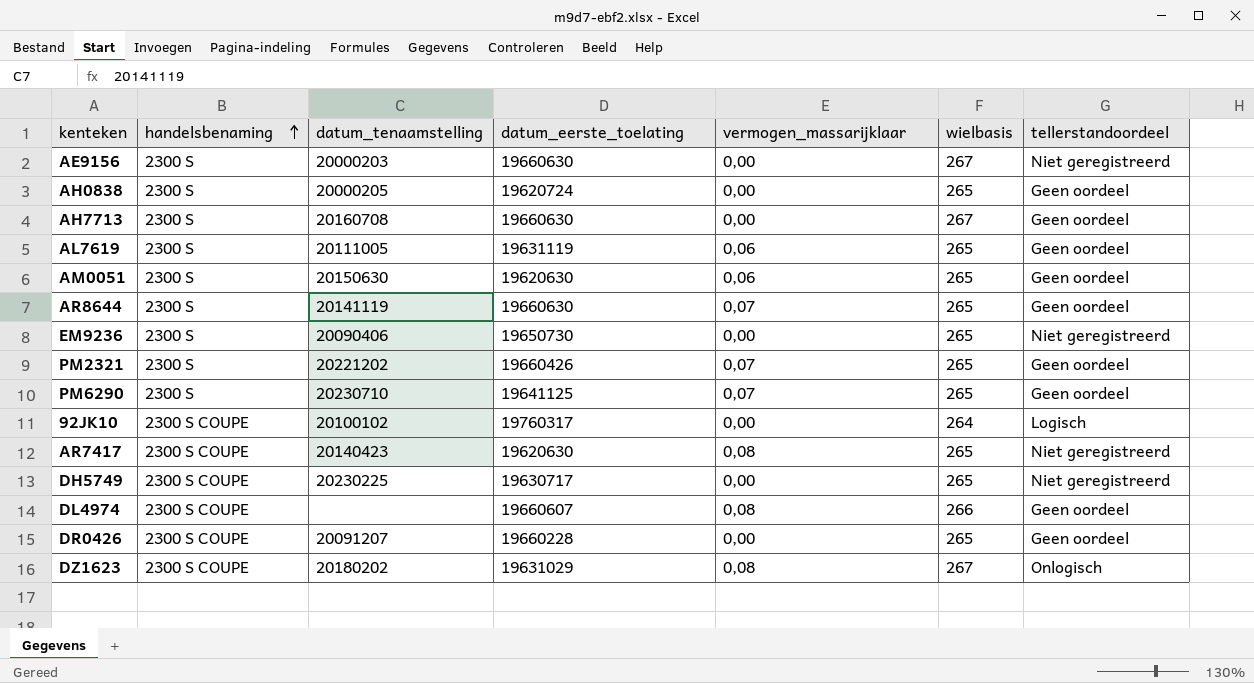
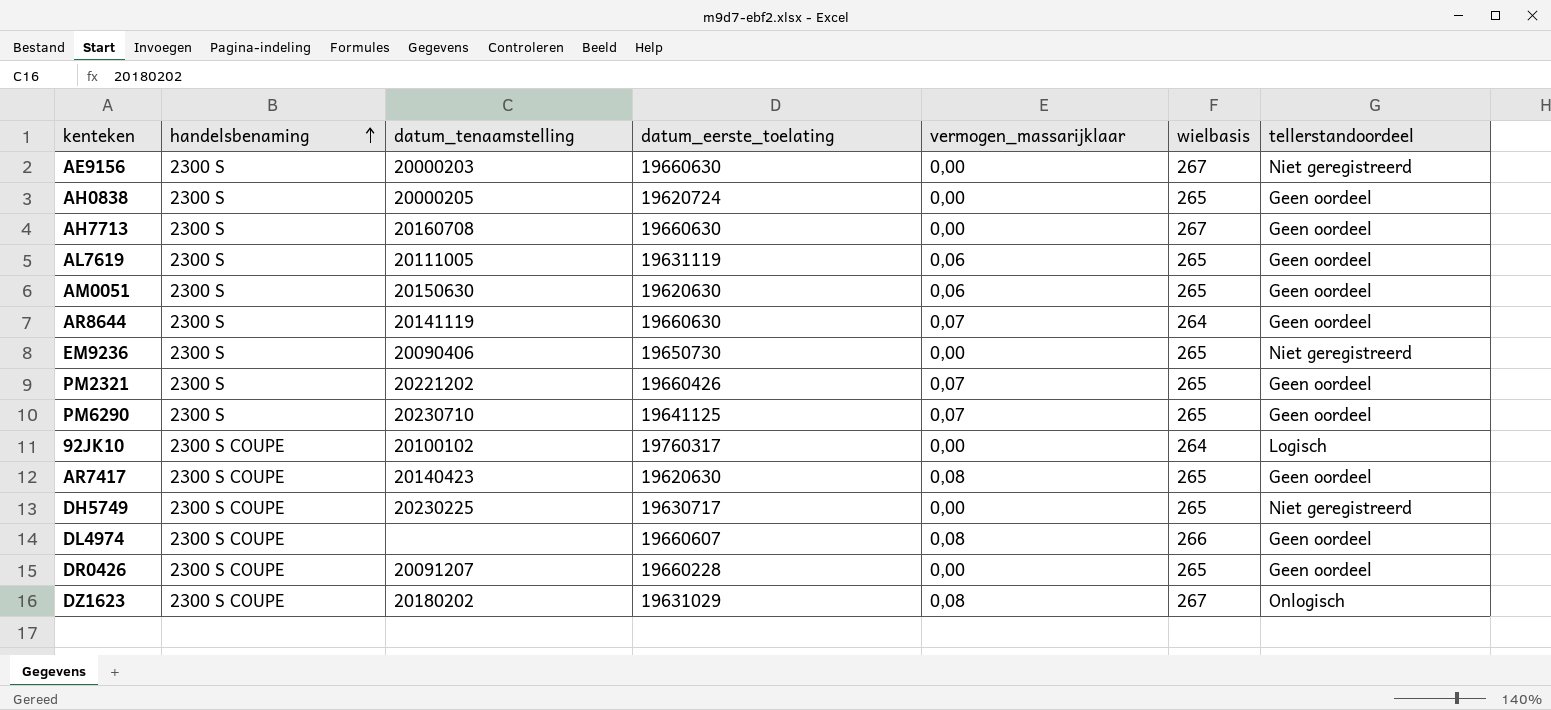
AR8644 | wielbasis: 265 -> 264
AR7417 | tellerstandoordeel: Niet geregistreerd -> Geen oordeel

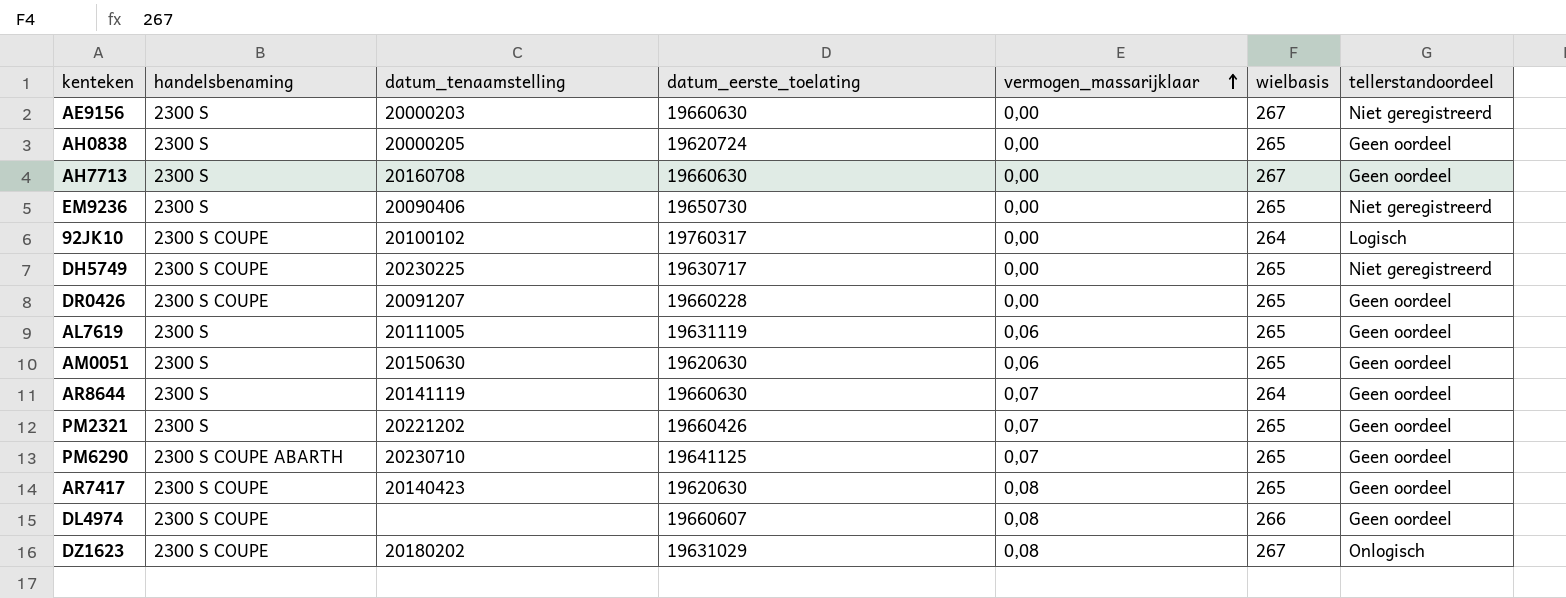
row order: handelsbenaming ascending -> vermogen_massarijklaar ascending
PM6290 | handelsbenaming: 2300 S -> 2300 S COUPE ABARTH

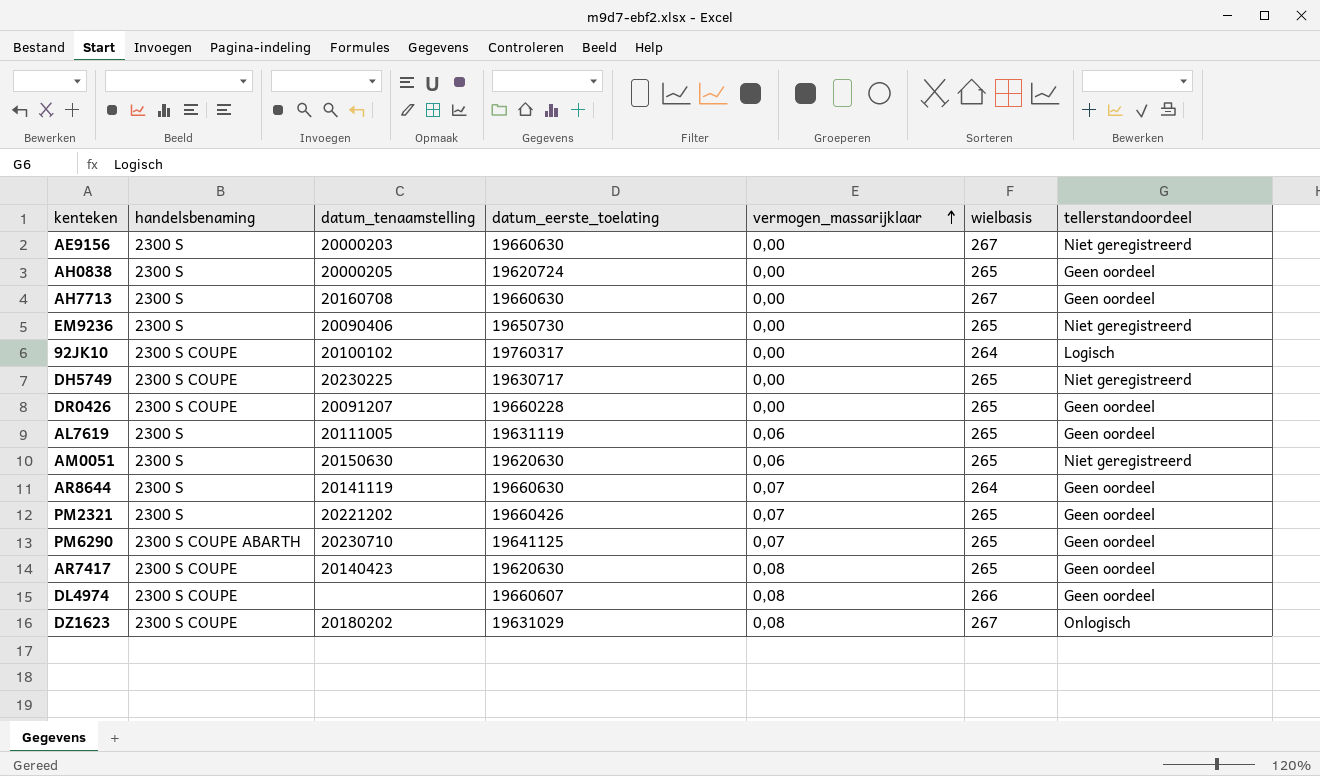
AM0051 | tellerstandoordeel: Geen oordeel -> Niet geregistreerd

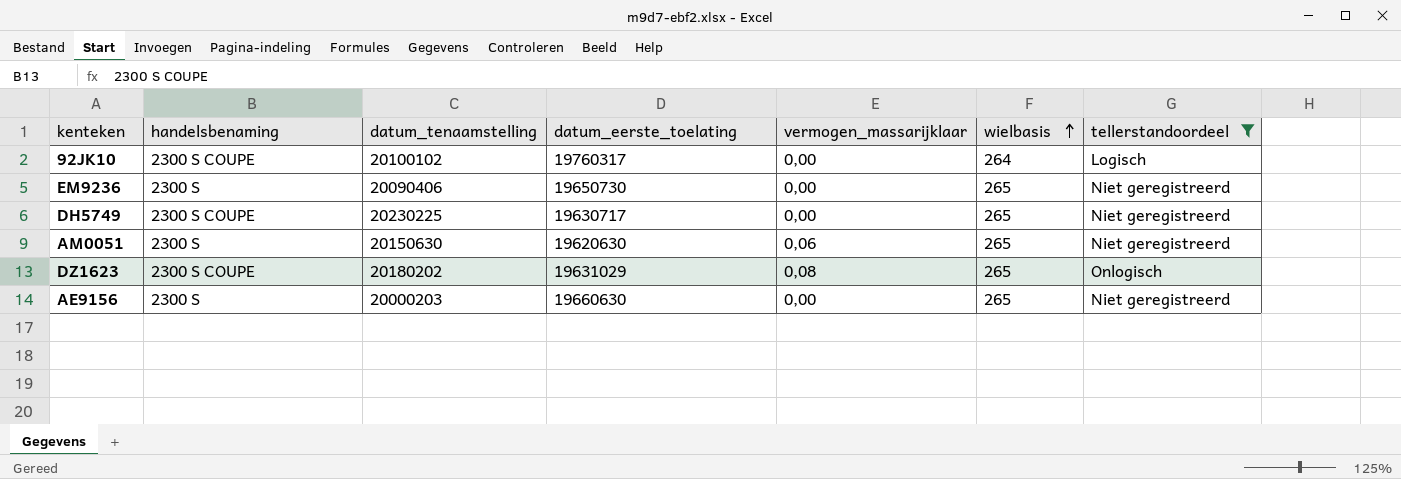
filter: none -> tellerstandoordeel != Geen oordeel
row order: vermogen_massarijklaar ascending -> wielbasis ascending
DZ1623 | wielbasis: 267 -> 265
AE9156 | wielbasis: 267 -> 265

